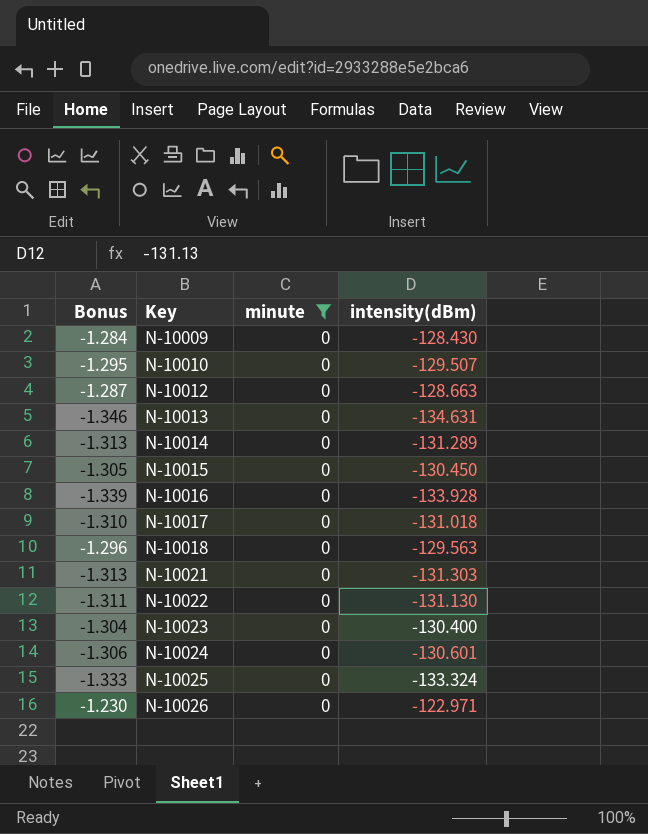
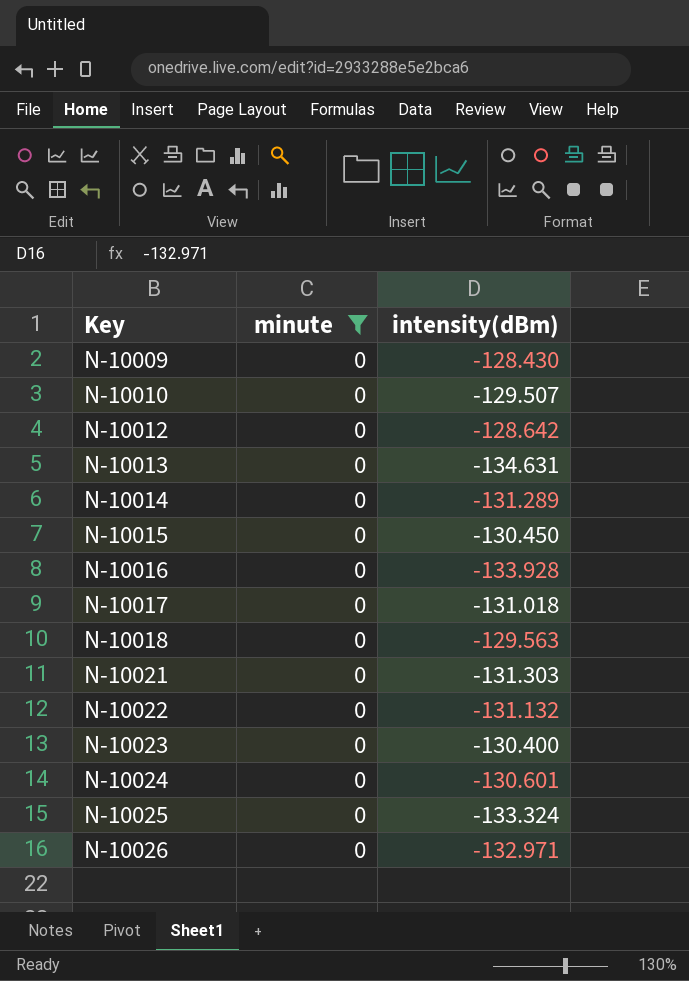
column Bonus | formula: [intensity(dBm)] * 0.01 -> none
N-10012 | intensity(dBm): -128.663 -> -128.642
N-10022 | intensity(dBm): -131.130 -> -131.132
N-10026 | intensity(dBm): -122.971 -> -132.971

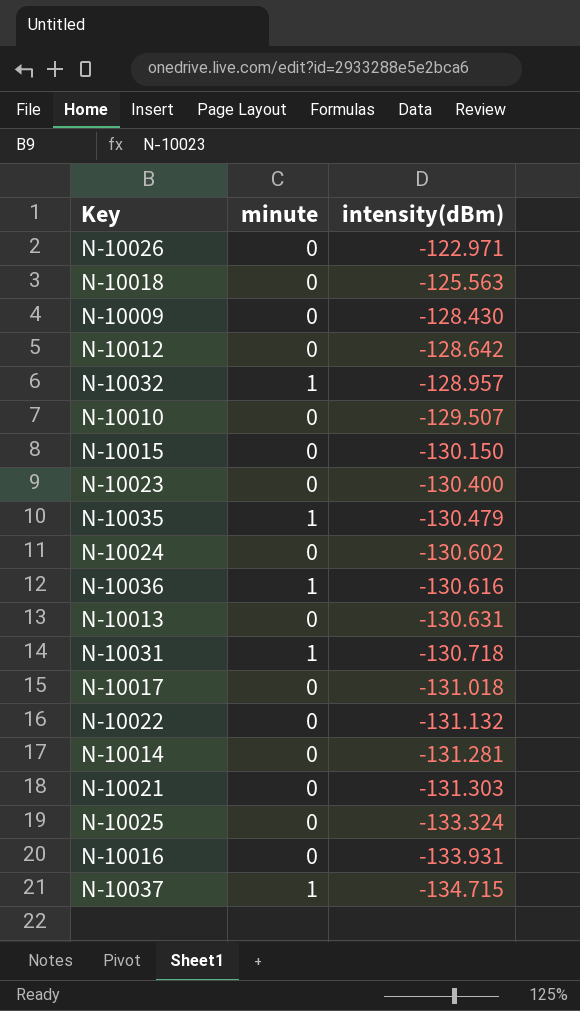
filter: minute = 0 -> none
row order: Key ascending -> intensity(dBm) descending
N-10026 | intensity(dBm): -132.971 -> -122.971
N-10018 | intensity(dBm): -129.563 -> -125.563
N-10015 | intensity(dBm): -130.450 -> -130.150
N-10024 | intensity(dBm): -130.601 -> -130.602
N-10013 | intensity(dBm): -134.631 -> -130.631
N-10014 | intensity(dBm): -131.289 -> -131.281
N-10016 | intensity(dBm): -133.928 -> -133.931

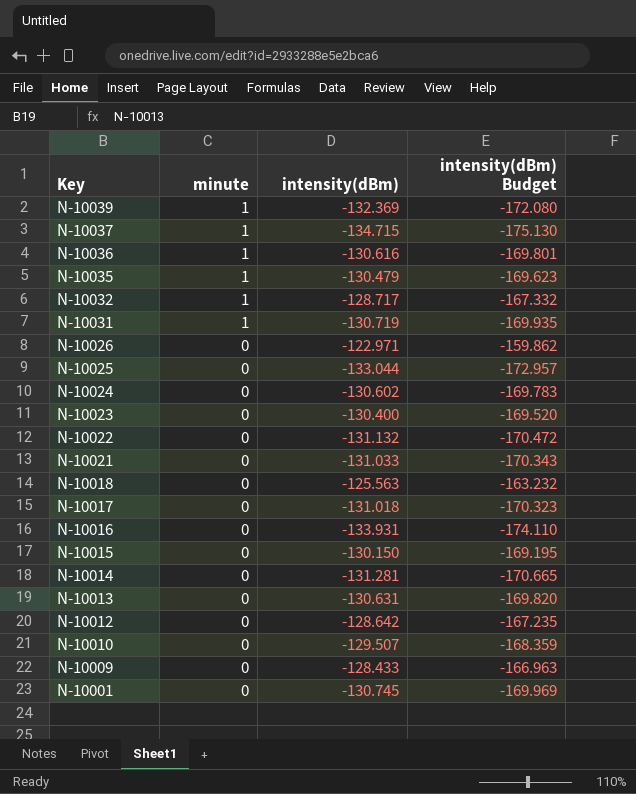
row order: intensity(dBm) descending -> Key descending
column intensity(dBm) Budget | formula: none -> [intensity(dBm)] * 1.3
row N-10039: none -> 1 | -132.369 | -172.080
N-10032 | intensity(dBm): -128.957 -> -128.717
N-10031 | intensity(dBm): -130.718 -> -130.719
N-10025 | intensity(dBm): -133.324 -> -133.044
N-10021 | intensity(dBm): -131.303 -> -131.033
N-10009 | intensity(dBm): -128.430 -> -128.433
row N-10001: none -> 0 | -130.745 | -169.969

